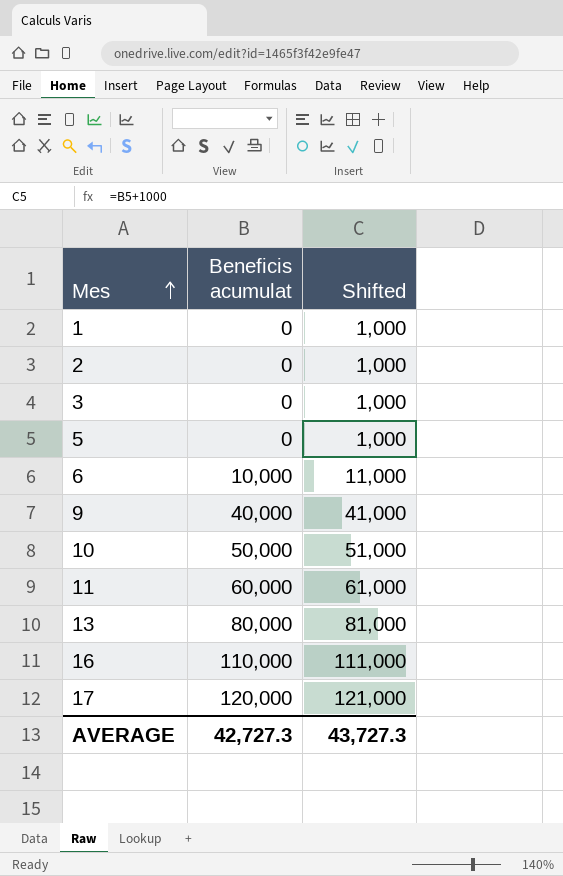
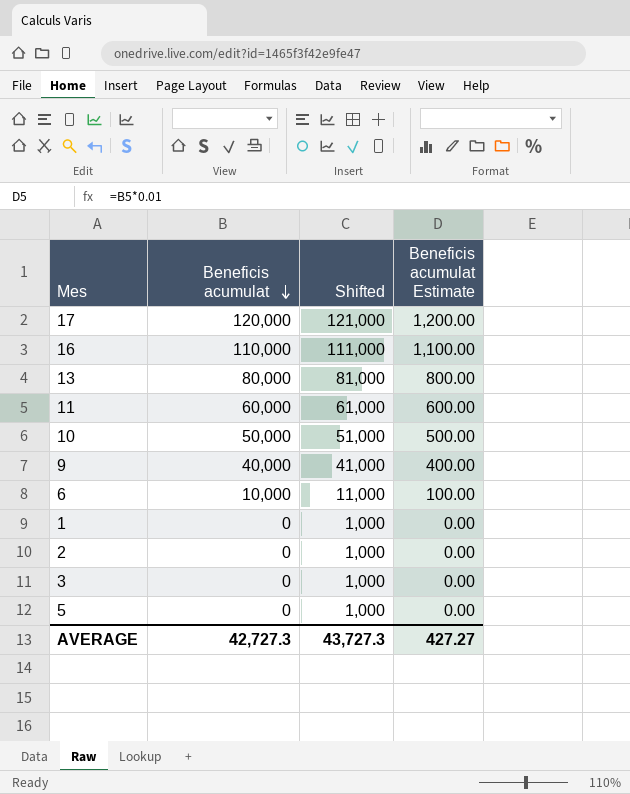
row order: Mes ascending -> Beneficis acumulat descending
column Beneficis acumulat Estimate | formula: none -> [Beneficis acumulat] * 0.01

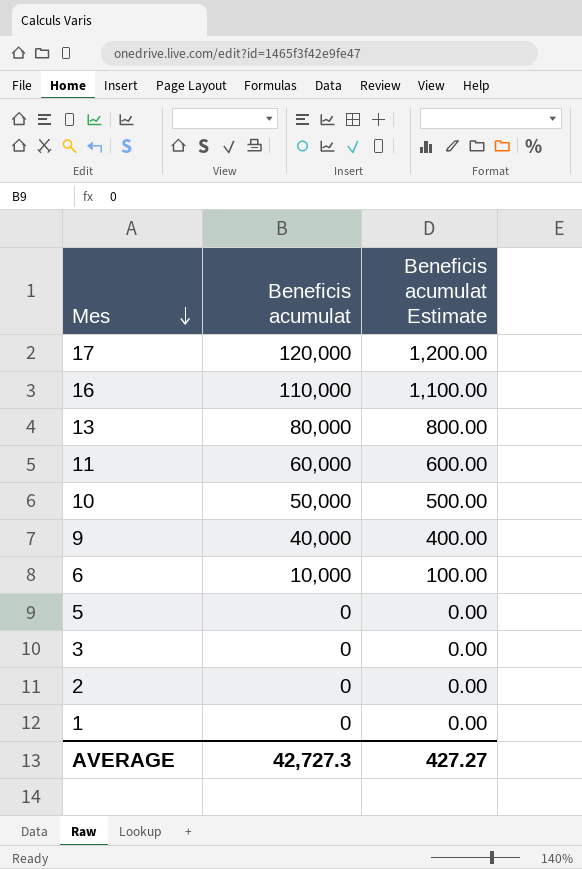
row order: Beneficis acumulat descending -> Mes descending
column Shifted | formula: [Beneficis acumulat] + 1000 -> none

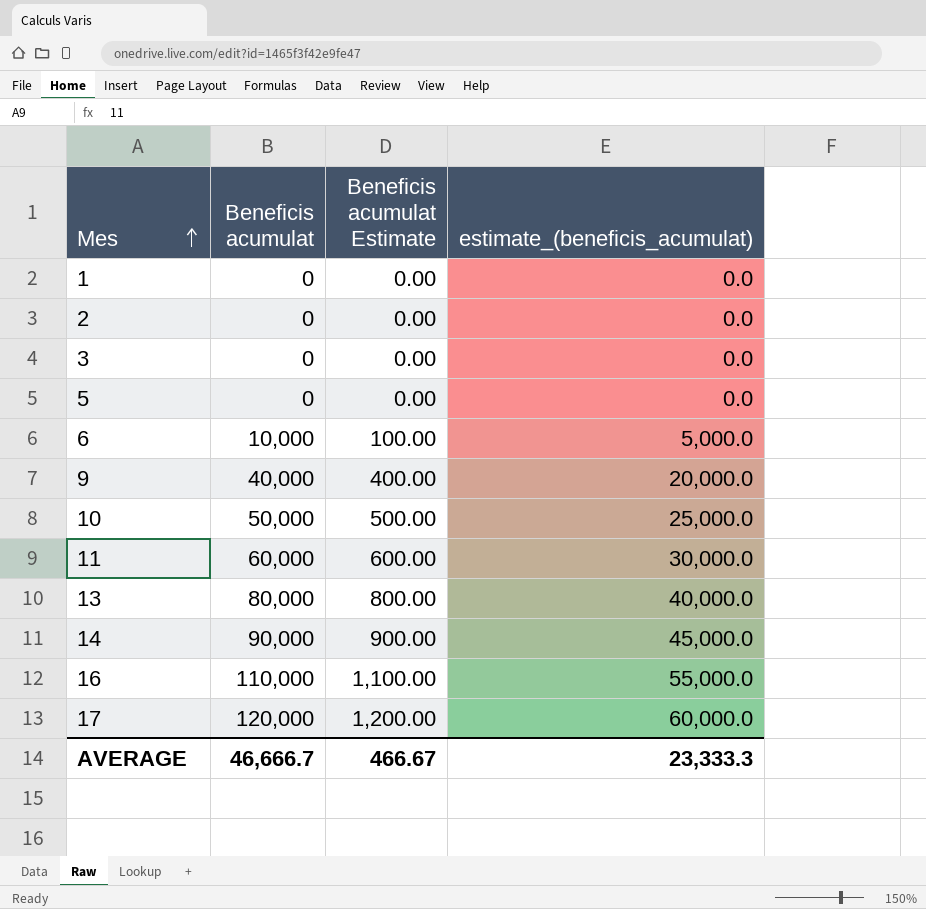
row order: Mes descending -> Mes ascending
column estimate_(beneficis_acumulat) | formula: none -> [Beneficis acumulat] * 0.5
row 14: none -> 90,000 | 900.00 | 45,000.0
AVERAGE | Beneficis acumulat: 42,727.3 -> 46,666.7
AVERAGE | Beneficis acumulat Estimate: 427.27 -> 466.67

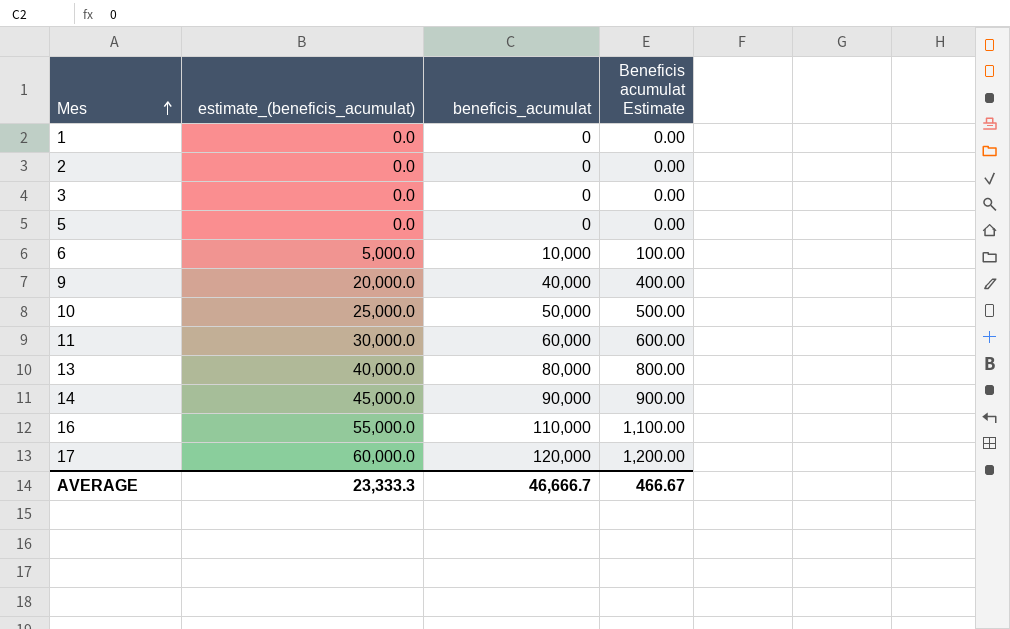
column estimate_(beneficis_acumulat) | position: 4 -> 2
column name: Beneficis acumulat -> beneficis_acumulat

